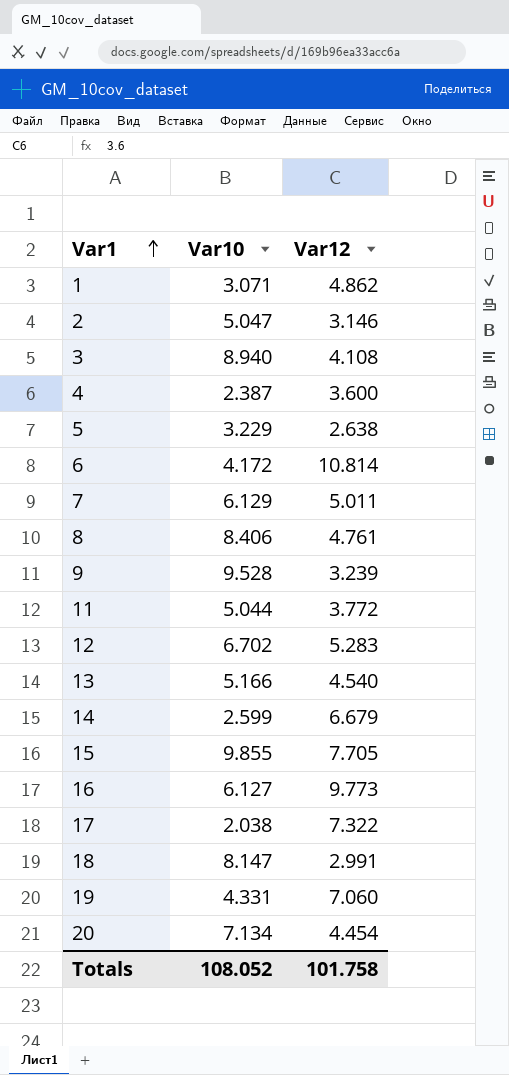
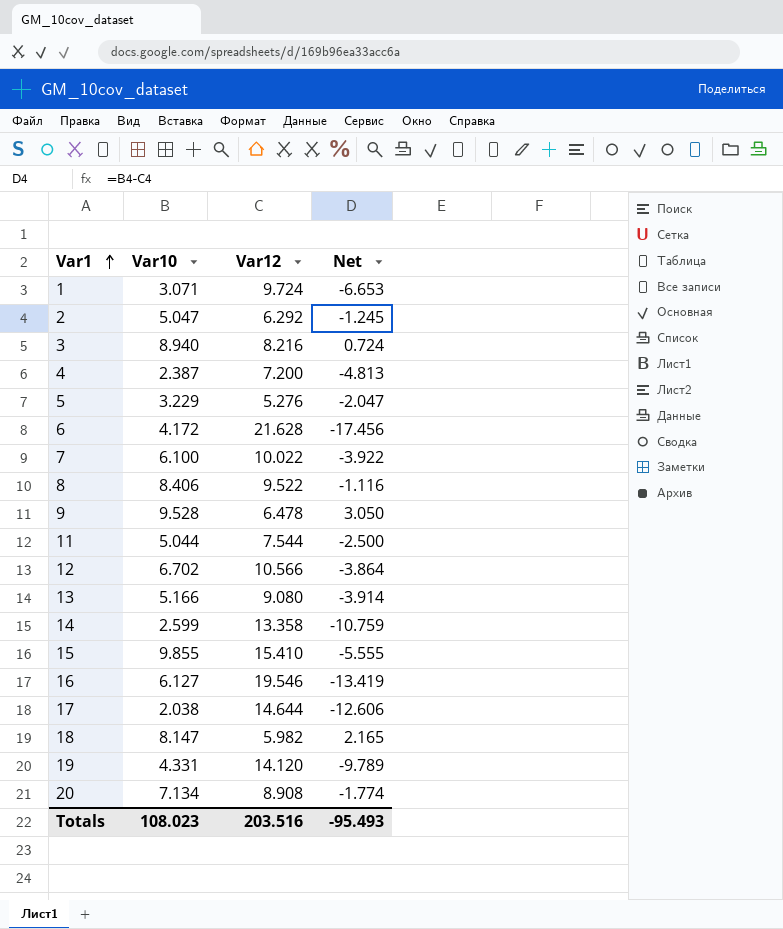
column Net | formula: none -> [Var10] - [Var12]
1 | Var12: 4.862 -> 9.724
2 | Var12: 3.146 -> 6.292
3 | Var12: 4.108 -> 8.216
4 | Var12: 3.600 -> 7.200
5 | Var12: 2.638 -> 5.276
6 | Var12: 10.814 -> 21.628
7 | Var10: 6.129 -> 6.100
7 | Var12: 5.011 -> 10.022
8 | Var12: 4.761 -> 9.522
9 | Var12: 3.239 -> 6.478
11 | Var12: 3.772 -> 7.544
12 | Var12: 5.283 -> 10.566
13 | Var12: 4.540 -> 9.080
14 | Var12: 6.679 -> 13.358
15 | Var12: 7.705 -> 15.410
16 | Var12: 9.773 -> 19.546
17 | Var12: 7.322 -> 14.644
18 | Var12: 2.991 -> 5.982
19 | Var12: 7.060 -> 14.120
20 | Var12: 4.454 -> 8.908
Totals | Var10: 108.052 -> 108.023
Totals | Var12: 101.758 -> 203.516

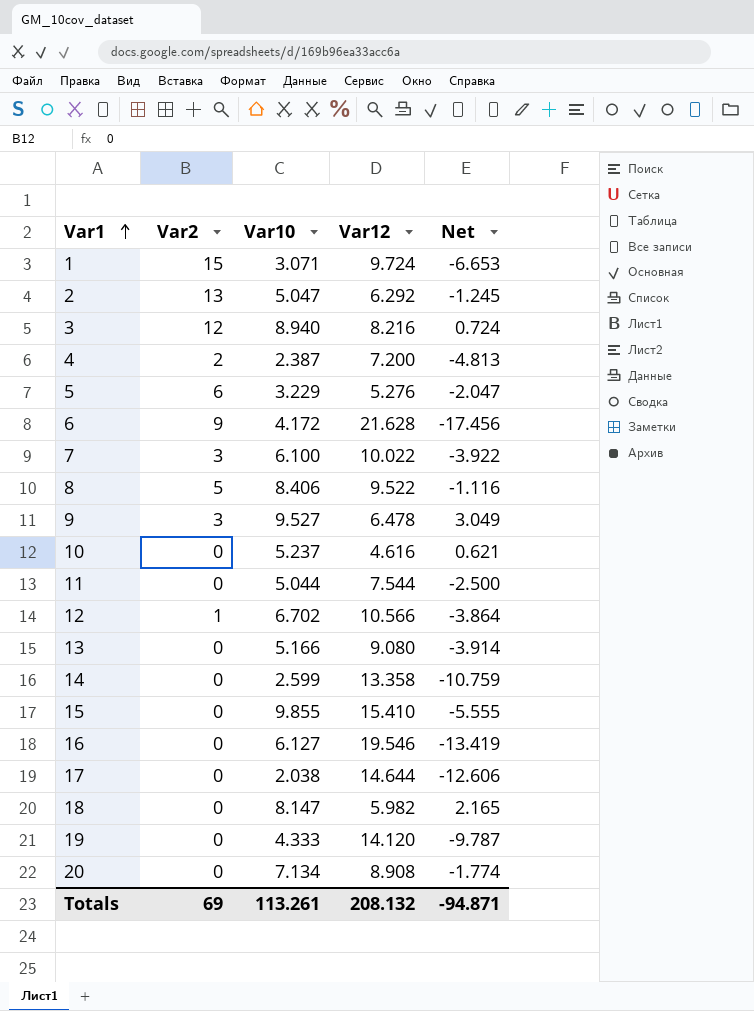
column Var2 | position: none -> 2
9 | Var10: 9.528 -> 9.527
9 | Net: 3.050 -> 3.049
row 10: none -> 0 | 5.237 | 4.616 | 0.621
19 | Var10: 4.331 -> 4.333
19 | Net: -9.789 -> -9.787
Totals | Var10: 108.023 -> 113.261
Totals | Var12: 203.516 -> 208.132
Totals | Net: -95.493 -> -94.871

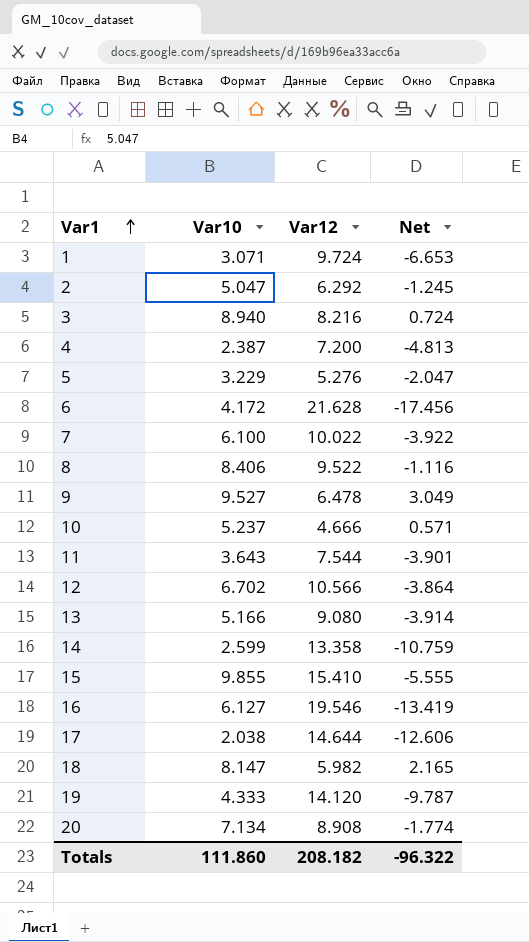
column Var2 | position: 2 -> none
10 | Var12: 4.616 -> 4.666
10 | Net: 0.621 -> 0.571
11 | Var10: 5.044 -> 3.643
11 | Net: -2.500 -> -3.901
Totals | Var10: 113.261 -> 111.860
Totals | Var12: 208.132 -> 208.182
Totals | Net: -94.871 -> -96.322

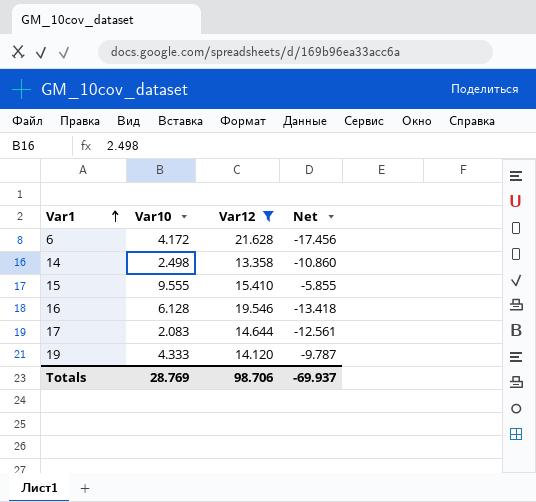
filter: none -> Var12 >= 13.358
14 | Var10: 2.599 -> 2.498
14 | Net: -10.759 -> -10.860
15 | Var10: 9.855 -> 9.555
15 | Net: -5.555 -> -5.855
16 | Var10: 6.127 -> 6.128
16 | Net: -13.419 -> -13.418
17 | Var10: 2.038 -> 2.083
17 | Net: -12.606 -> -12.561
Totals | Var10: 111.860 -> 28.769
Totals | Var12: 208.182 -> 98.706
Totals | Net: -96.322 -> -69.937

